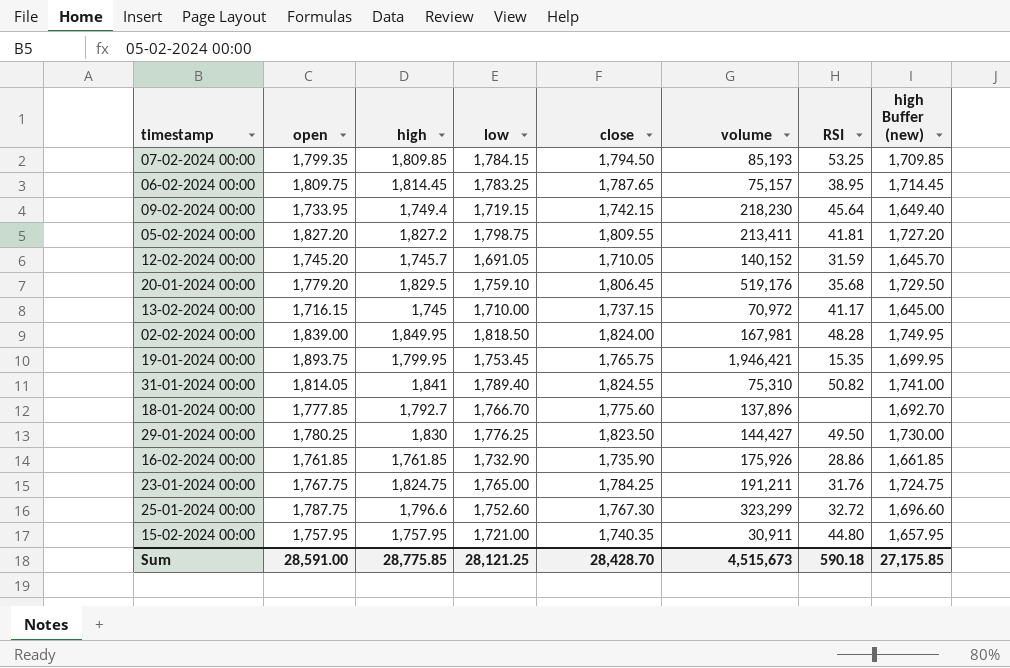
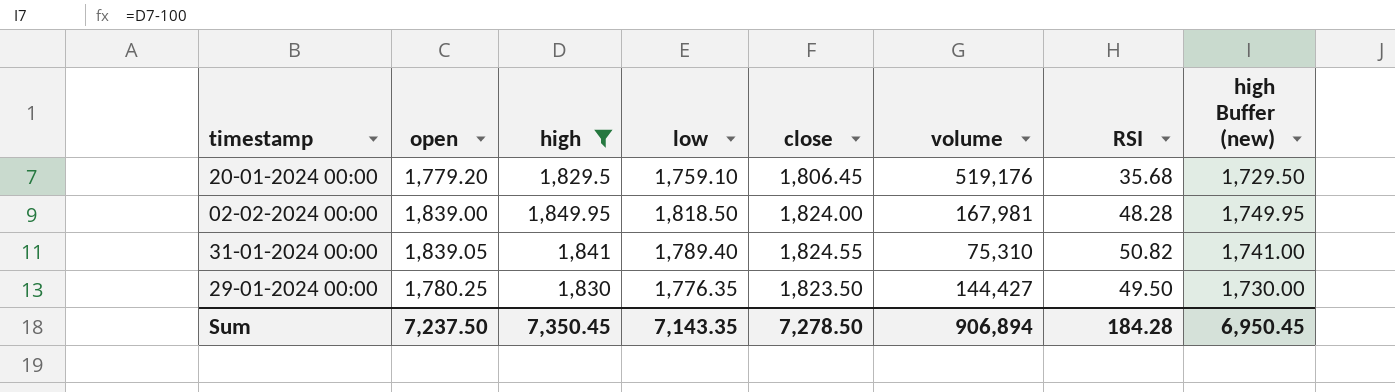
filter: none -> high >= 1,829.5
31-01-2024 00:00 | open: 1,814.05 -> 1,839.05
29-01-2024 00:00 | low: 1,776.25 -> 1,776.35
Sum | open: 28,591.00 -> 7,237.50
Sum | high: 28,775.85 -> 7,350.45
Sum | low: 28,121.25 -> 7,143.35
Sum | close: 28,428.70 -> 7,278.50
Sum | volume: 4,515,673 -> 906,894
Sum | RSI: 590.18 -> 184.28
Sum | high Buffer (new): 27,175.85 -> 6,950.45

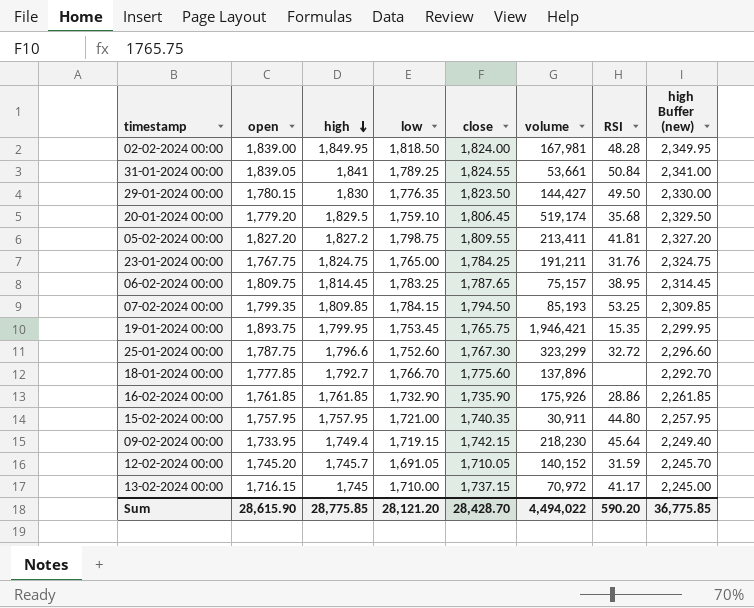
filter: high >= 1,829.5 -> none
row order: none -> high descending
column high Buffer (new) | formula: [high] - 100 -> [high] + 500
31-01-2024 00:00 | low: 1,789.40 -> 1,789.25
31-01-2024 00:00 | volume: 75,310 -> 53,661
31-01-2024 00:00 | RSI: 50.82 -> 50.84
29-01-2024 00:00 | open: 1,780.25 -> 1,780.15
20-01-2024 00:00 | volume: 519,176 -> 519,174
Sum | open: 7,237.50 -> 28,615.90
Sum | high: 7,350.45 -> 28,775.85
Sum | low: 7,143.35 -> 28,121.20
Sum | close: 7,278.50 -> 28,428.70
Sum | volume: 906,894 -> 4,494,022
Sum | RSI: 184.28 -> 590.20
Sum | high Buffer (new): 6,950.45 -> 36,775.85

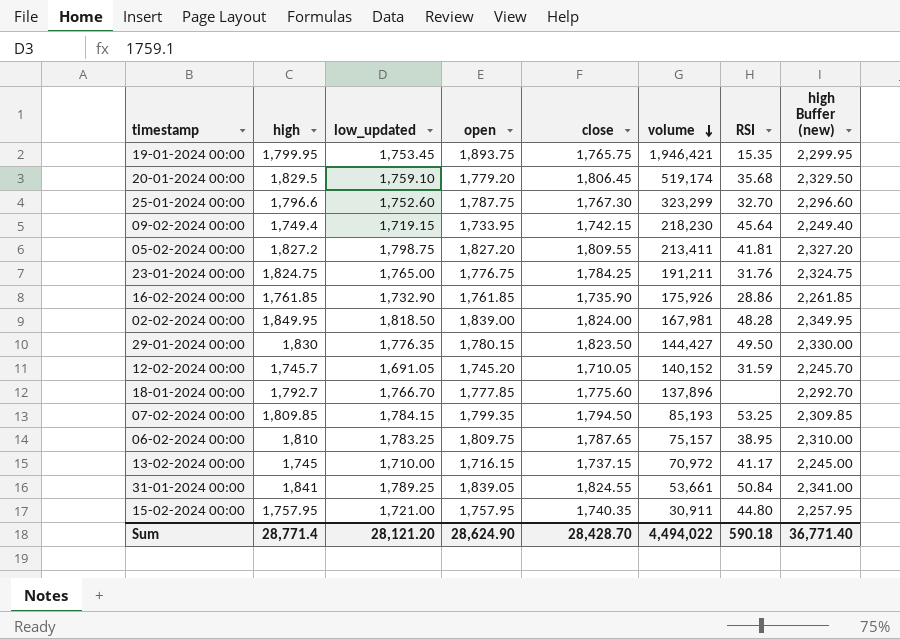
row order: high descending -> volume descending
column name: low -> low_updated
column open | position: 2 -> 4
25-01-2024 00:00 | RSI: 32.72 -> 32.70
23-01-2024 00:00 | open: 1,767.75 -> 1,776.75
06-02-2024 00:00 | high: 1,814.45 -> 1,810
06-02-2024 00:00 | high Buffer (new): 2,314.45 -> 2,310.00
Sum | high: 28,775.85 -> 28,771.4
Sum | open: 28,615.90 -> 28,624.90
Sum | RSI: 590.20 -> 590.18
Sum | high Buffer (new): 36,775.85 -> 36,771.40

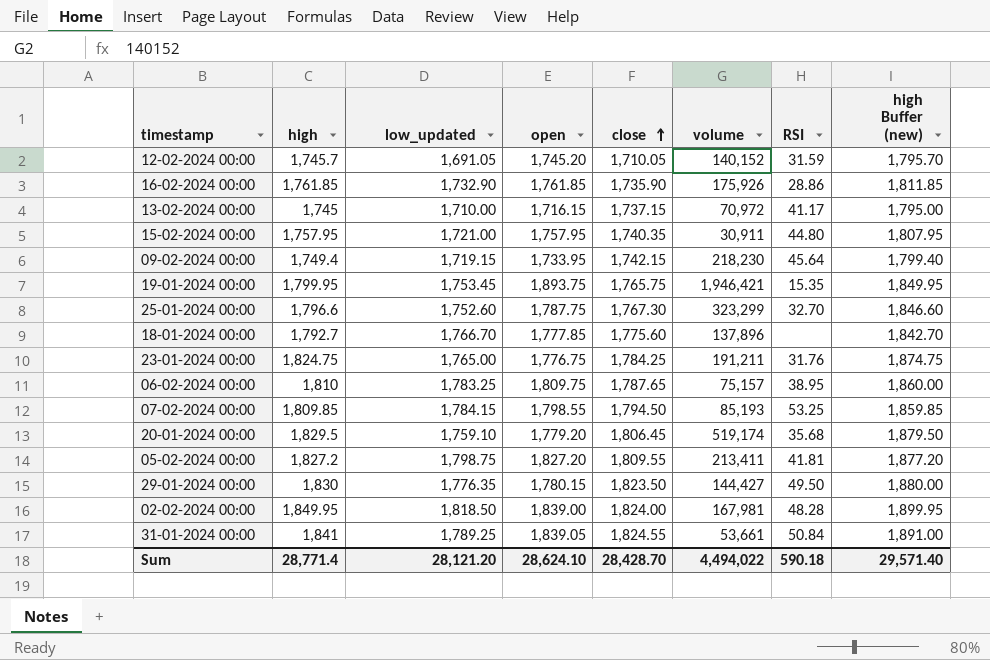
row order: volume descending -> close ascending
column high Buffer (new) | formula: [high] + 500 -> [high] + 50
07-02-2024 00:00 | open: 1,799.35 -> 1,798.55
Sum | open: 28,624.90 -> 28,624.10
Sum | high Buffer (new): 36,771.40 -> 29,571.40

